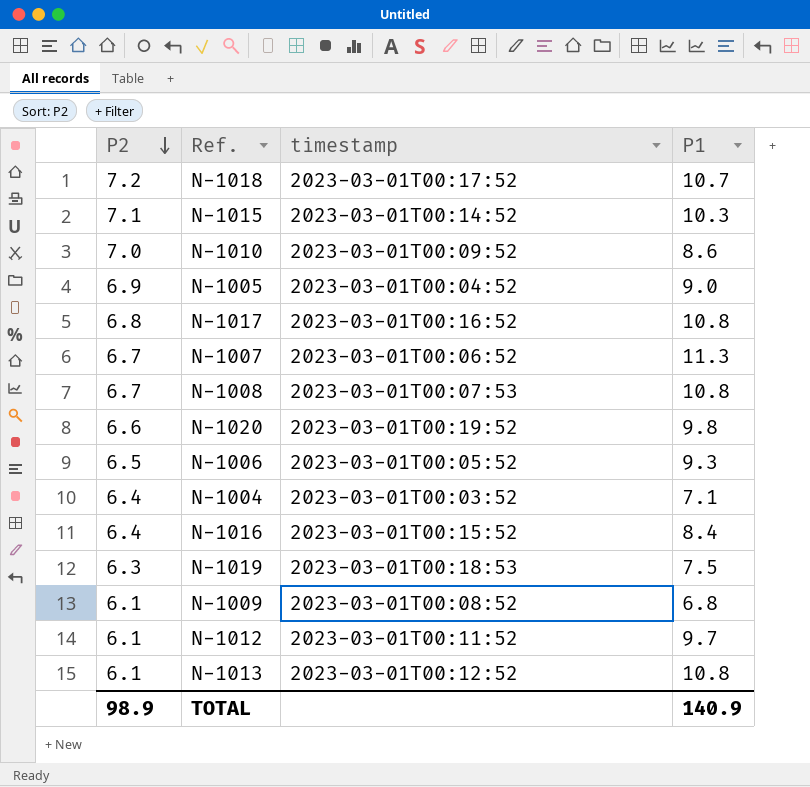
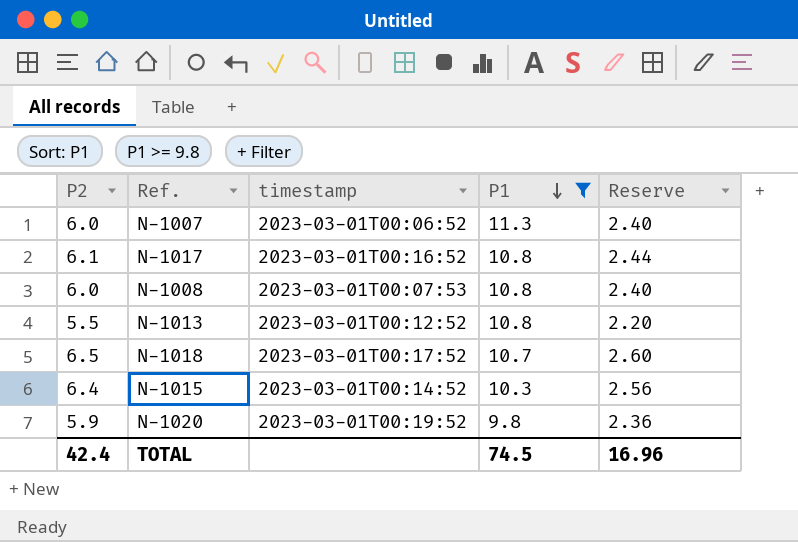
filter: none -> P1 >= 9.8
row order: P2 descending -> P1 descending
column Reserve | formula: none -> [P2] * 0.4
N-1007 | P2: 6.7 -> 6.0
N-1017 | P2: 6.8 -> 6.1
N-1008 | P2: 6.7 -> 6.0
N-1013 | P2: 6.1 -> 5.5
N-1018 | P2: 7.2 -> 6.5
N-1015 | P2: 7.1 -> 6.4
N-1020 | P2: 6.6 -> 5.9
TOTAL | P2: 98.9 -> 42.4
TOTAL | P1: 140.9 -> 74.5

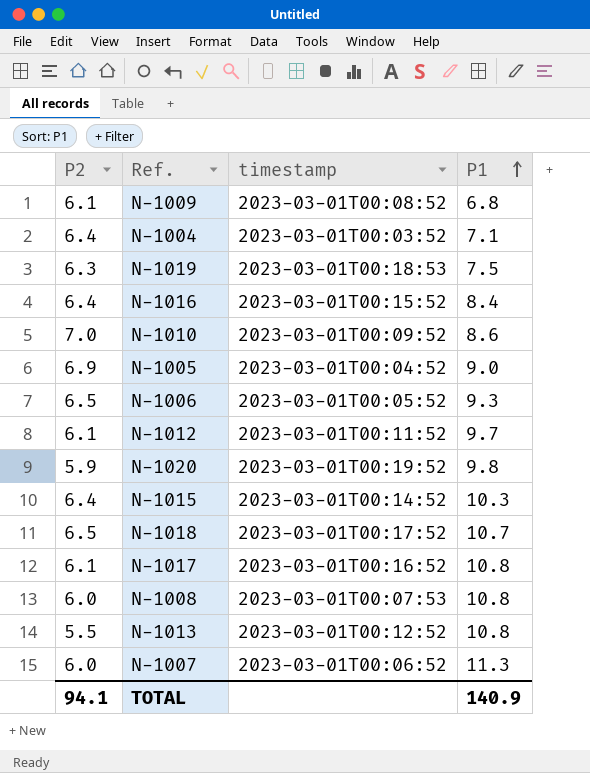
filter: P1 >= 9.8 -> none
row order: P1 descending -> P1 ascending
column Reserve | formula: [P2] * 0.4 -> none
TOTAL | P2: 42.4 -> 94.1
TOTAL | P1: 74.5 -> 140.9

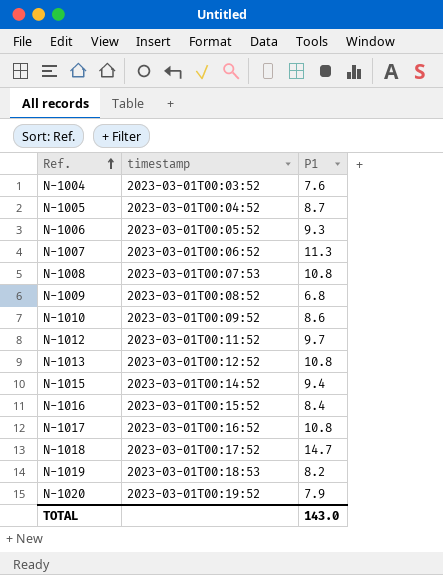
row order: P1 ascending -> Ref. ascending
column P2 | position: 1 -> none
N-1004 | P1: 7.1 -> 7.6
N-1005 | P1: 9.0 -> 8.7
N-1015 | P1: 10.3 -> 9.4
N-1018 | P1: 10.7 -> 14.7
N-1019 | P1: 7.5 -> 8.2
N-1020 | P1: 9.8 -> 7.9
TOTAL | P1: 140.9 -> 143.0

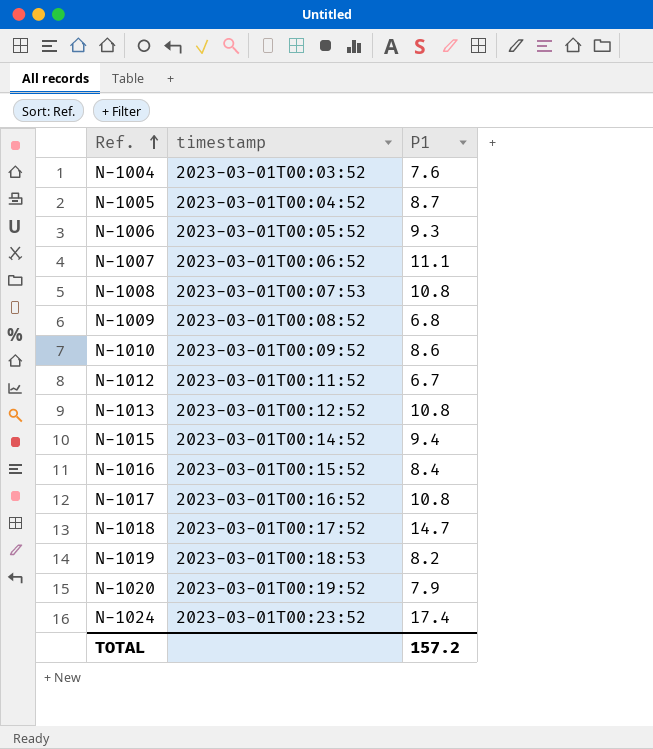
N-1007 | P1: 11.3 -> 11.1
N-1012 | P1: 9.7 -> 6.7
row N-1024: none -> 2023-03-01T00:23:52 | 17.4
TOTAL | P1: 143.0 -> 157.2

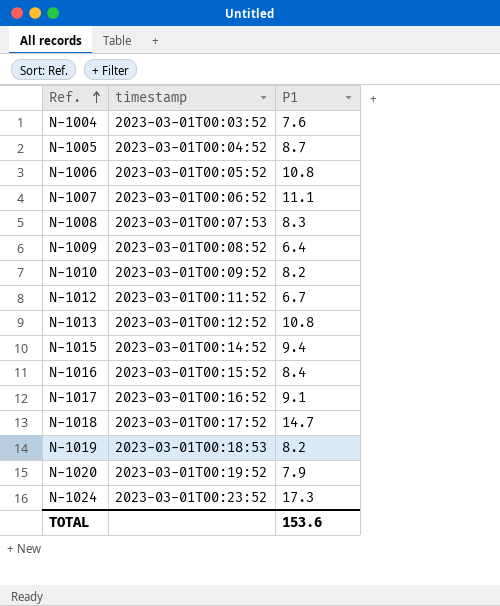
N-1006 | P1: 9.3 -> 10.8
N-1008 | P1: 10.8 -> 8.3
N-1009 | P1: 6.8 -> 6.4
N-1010 | P1: 8.6 -> 8.2
N-1017 | P1: 10.8 -> 9.1
N-1024 | P1: 17.4 -> 17.3
TOTAL | P1: 157.2 -> 153.6

